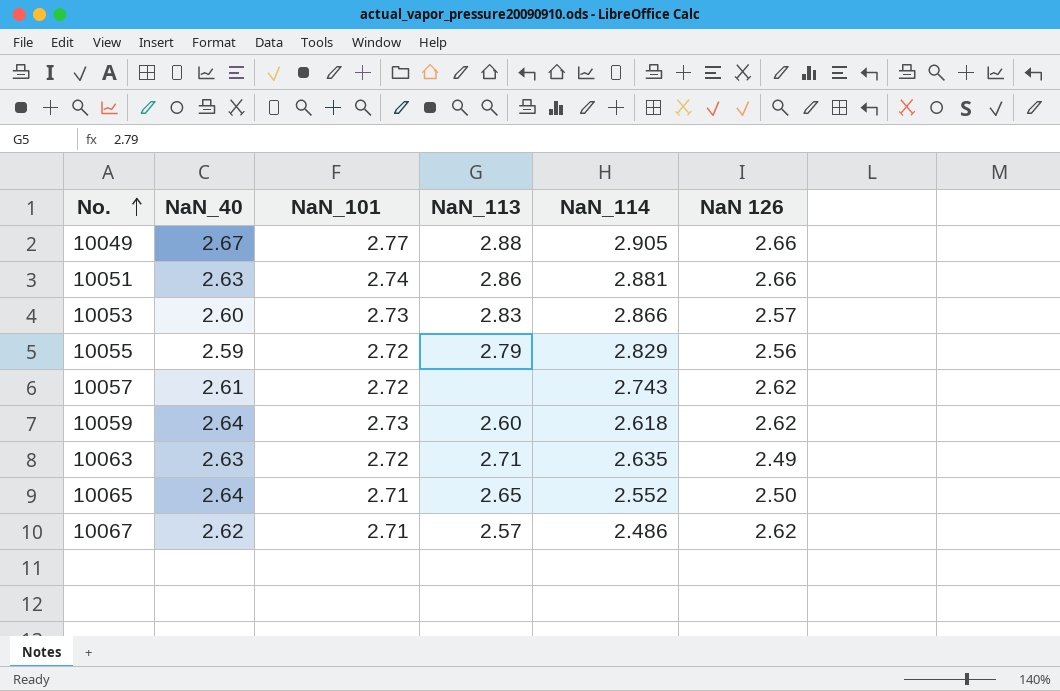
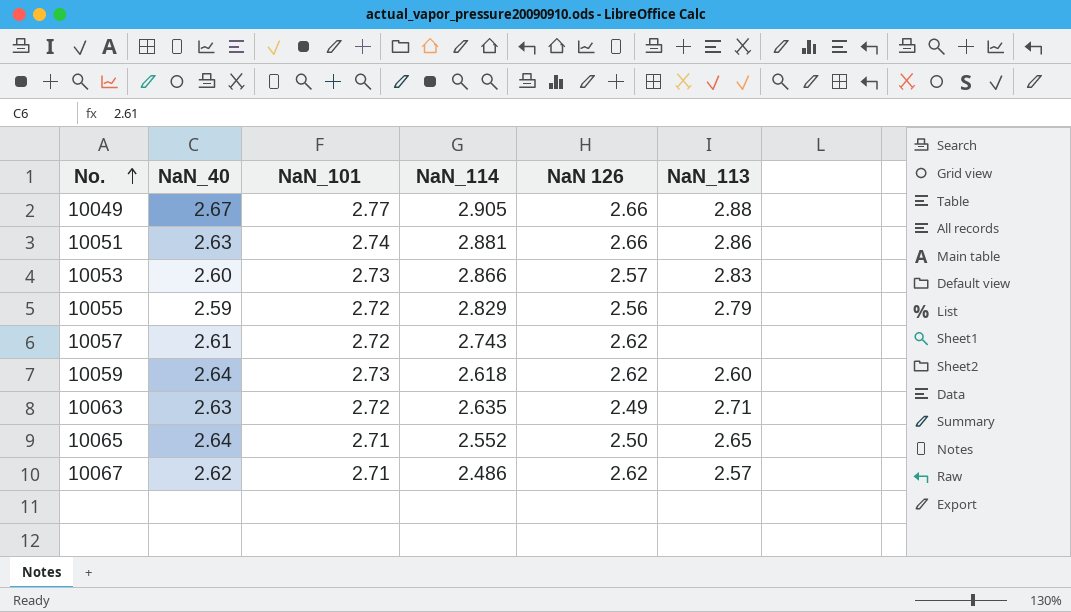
column NaN_113 | position: 4 -> 6

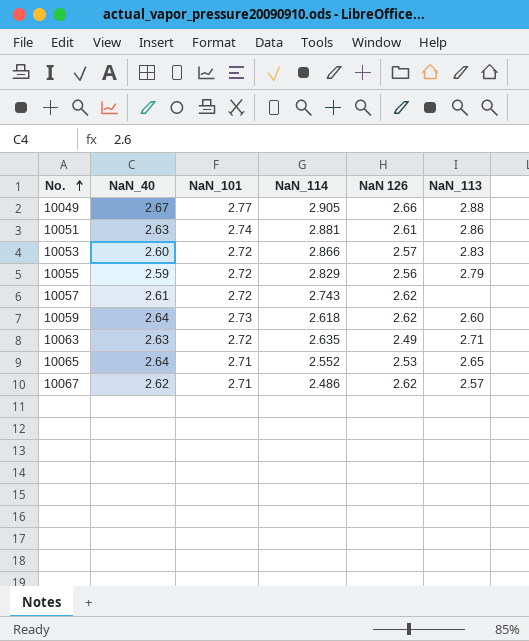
10051 | NaN 126: 2.66 -> 2.61
10053 | NaN_101: 2.73 -> 2.72
10065 | NaN 126: 2.50 -> 2.53

